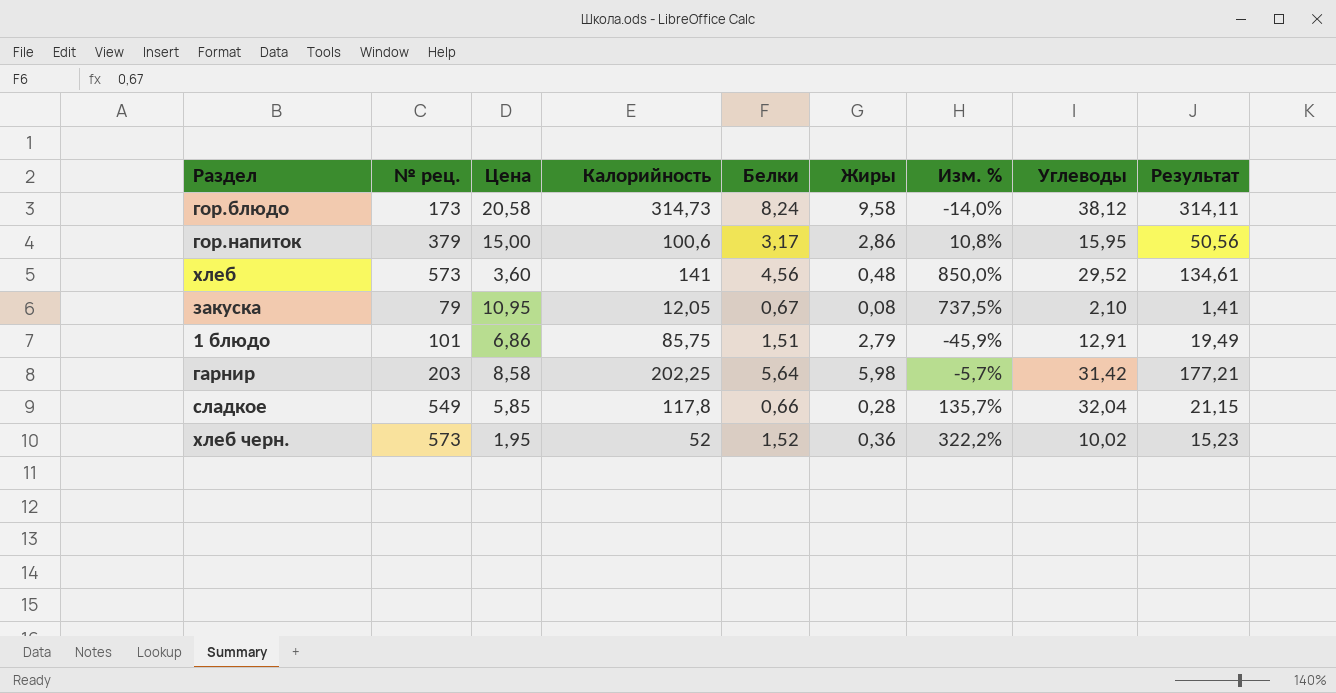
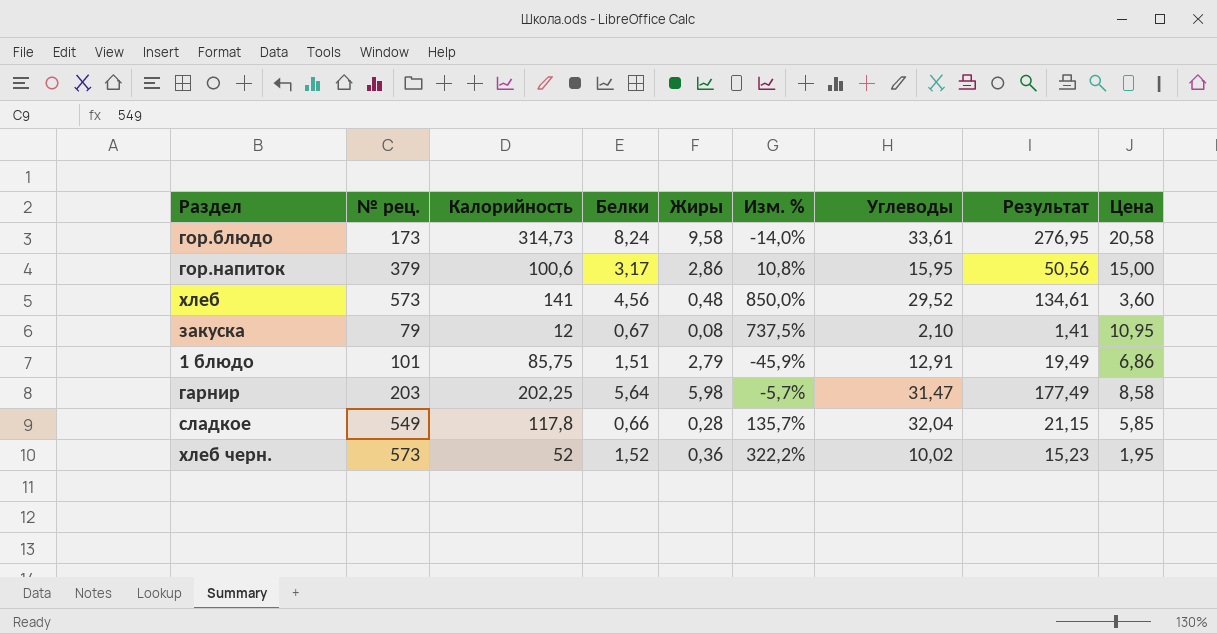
column Цена | position: 3 -> 9
гор.блюдо | Углеводы: 38,12 -> 33,61
гор.блюдо | Результат: 314,11 -> 276,95
закуска | Калорийность: 12,05 -> 12
гарнир | Углеводы: 31,42 -> 31,47
гарнир | Результат: 177,21 -> 177,49

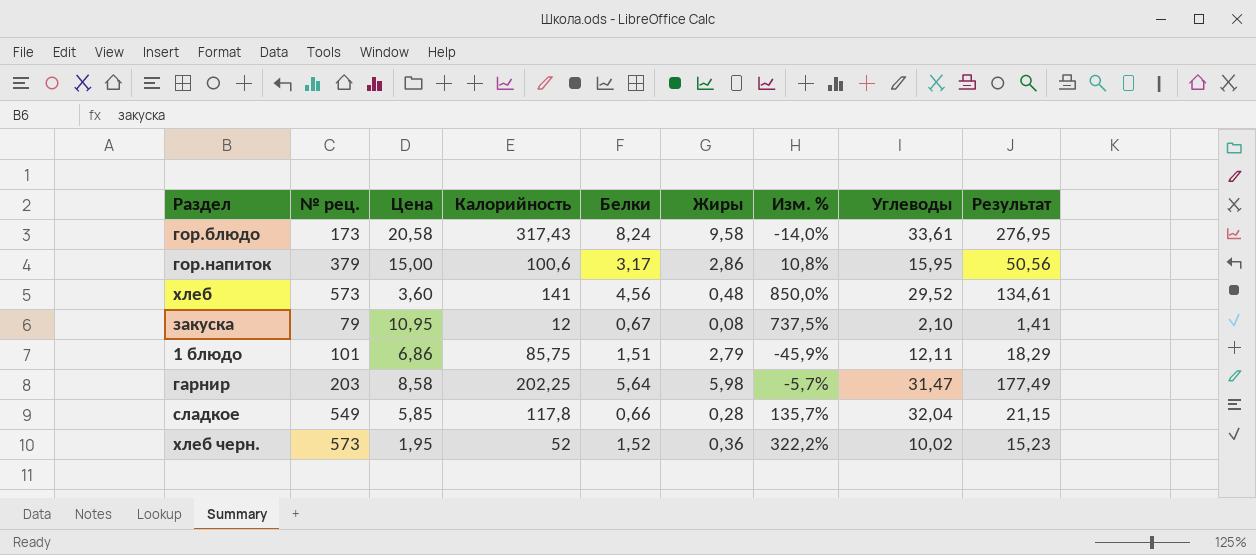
column Цена | position: 9 -> 3
гор.блюдо | Калорийность: 314,73 -> 317,43
1 блюдо | Углеводы: 12,91 -> 12,11
1 блюдо | Результат: 19,49 -> 18,29

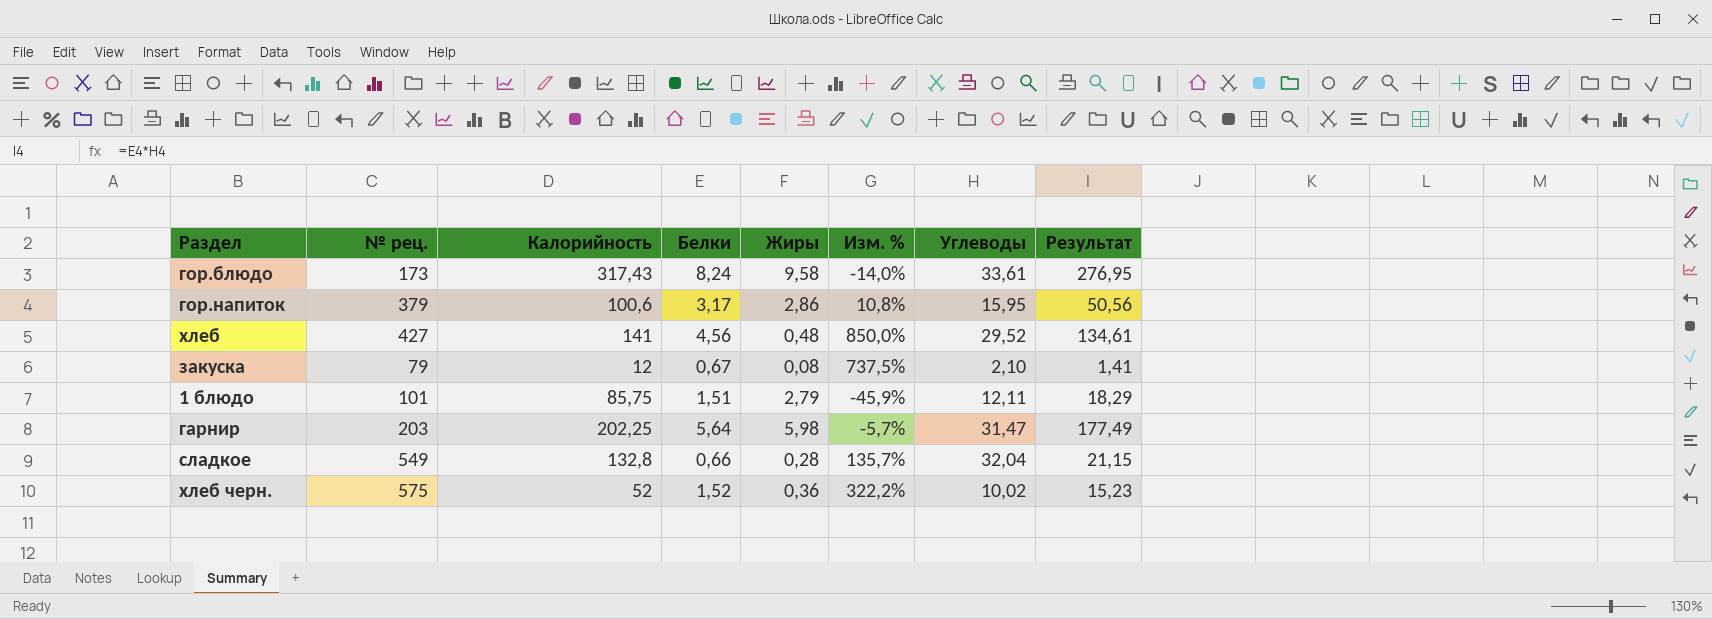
column Цена | position: 3 -> none
хлеб | № рец.: 573 -> 427
сладкое | Калорийность: 117,8 -> 132,8
хлеб черн. | № рец.: 573 -> 575

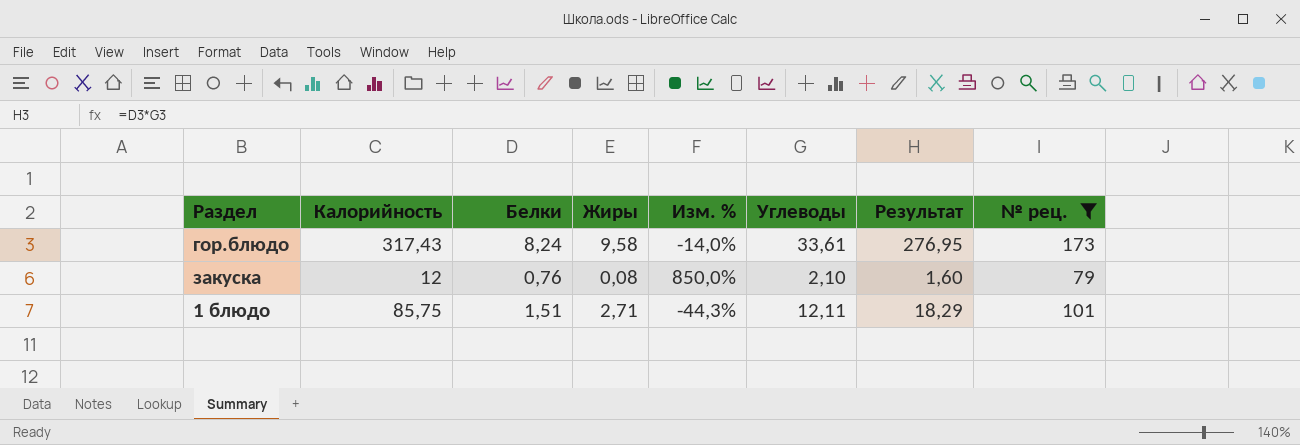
filter: none -> № рец. <= 173
column № рец. | position: 2 -> 8
закуска | Белки: 0,67 -> 0,76
закуска | Изм. %: 737,5% -> 850,0%
закуска | Результат: 1,41 -> 1,60
1 блюдо | Жиры: 2,79 -> 2,71
1 блюдо | Изм. %: -45,9% -> -44,3%

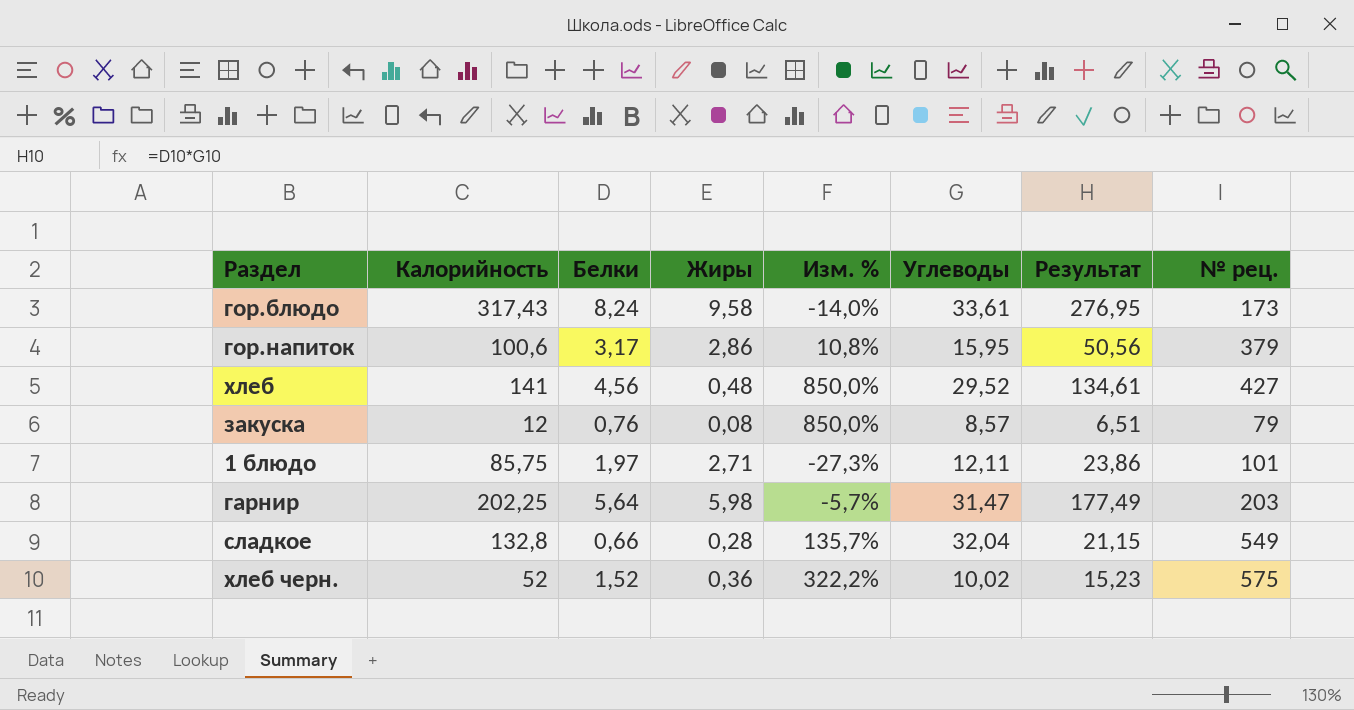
filter: № рец. <= 173 -> none
закуска | Углеводы: 2,10 -> 8,57
закуска | Результат: 1,60 -> 6,51
1 блюдо | Белки: 1,51 -> 1,97
1 блюдо | Изм. %: -44,3% -> -27,3%
1 блюдо | Результат: 18,29 -> 23,86

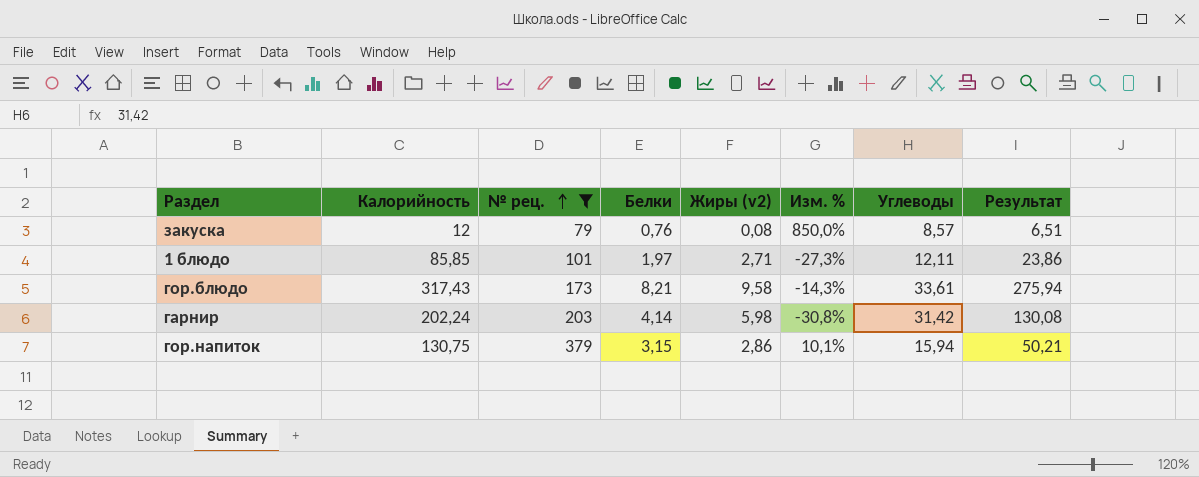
filter: none -> № рец. <= 379
row order: none -> № рец. ascending
column № рец. | position: 8 -> 3
column name: Жиры -> Жиры (v2)
1 блюдо | Калорийность: 85,75 -> 85,85
гор.блюдо | Белки: 8,24 -> 8,21
гор.блюдо | Изм. %: -14,0% -> -14,3%
гор.блюдо | Результат: 276,95 -> 275,94
гарнир | Калорийность: 202,25 -> 202,24
гарнир | Белки: 5,64 -> 4,14
гарнир | Изм. %: -5,7% -> -30,8%
гарнир | Углеводы: 31,47 -> 31,42
гарнир | Результат: 177,49 -> 130,08
гор.напиток | Калорийность: 100,6 -> 130,75
гор.напиток | Белки: 3,17 -> 3,15
гор.напиток | Изм. %: 10,8% -> 10,1%
гор.напиток | Углеводы: 15,95 -> 15,94
гор.напиток | Результат: 50,56 -> 50,21

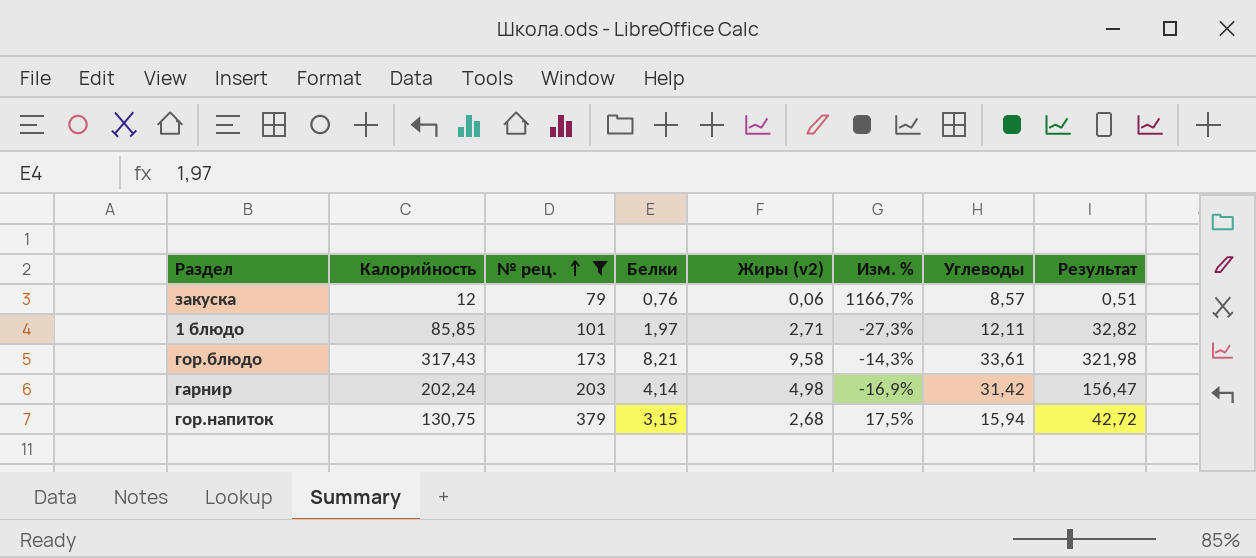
column Результат | formula: [Белки] * [Углеводы] -> [Жиры (v2)] * [Углеводы]
закуска | Жиры (v2): 0,08 -> 0,06
закуска | Изм. %: 850,0% -> 1166,7%
гарнир | Жиры (v2): 5,98 -> 4,98
гарнир | Изм. %: -30,8% -> -16,9%
гор.напиток | Жиры (v2): 2,86 -> 2,68
гор.напиток | Изм. %: 10,1% -> 17,5%

